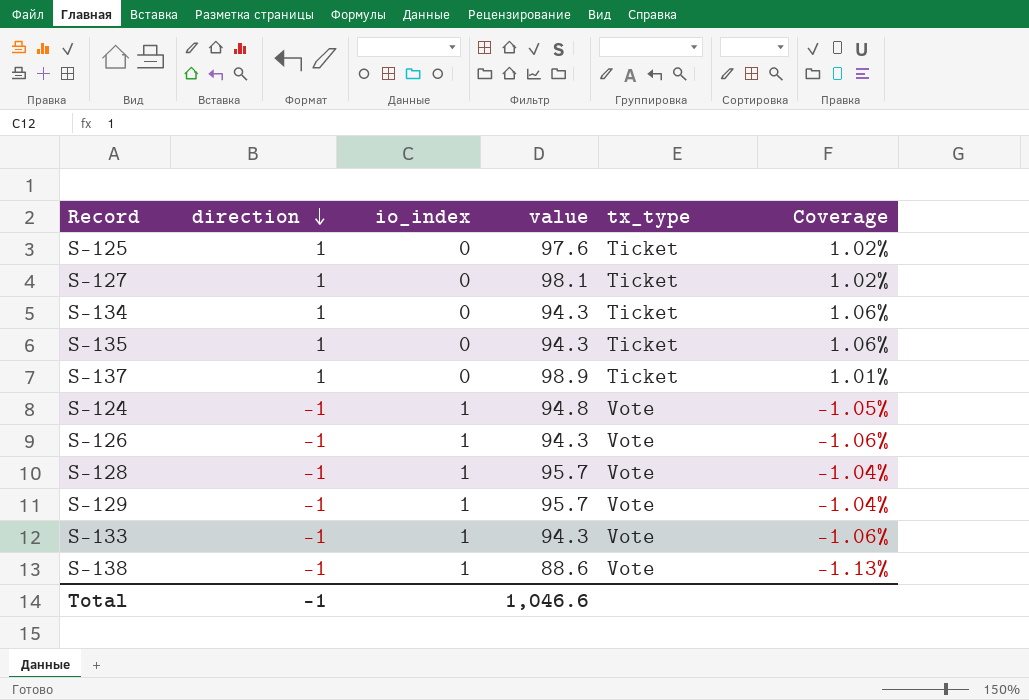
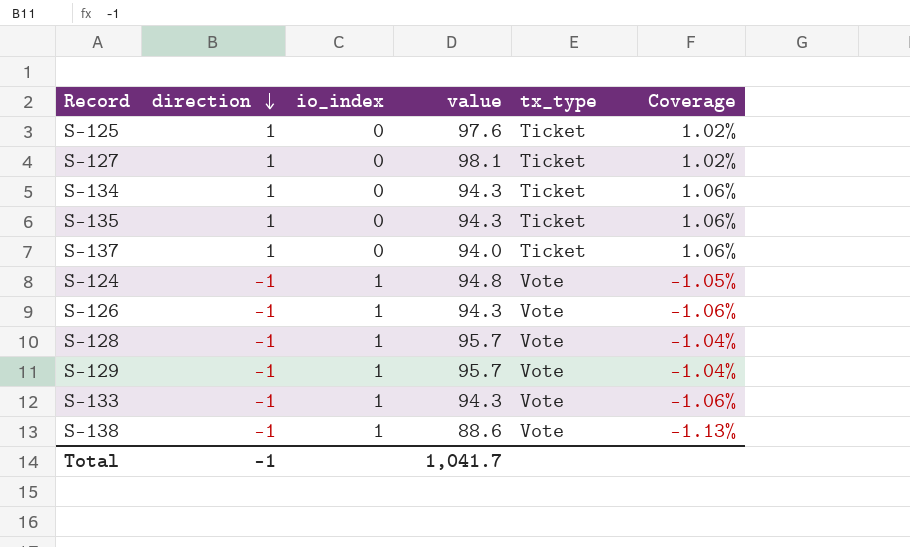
S-137 | value: 98.9 -> 94.0
S-137 | Coverage: 1.01% -> 1.06%
Total | value: 1,046.6 -> 1,041.7

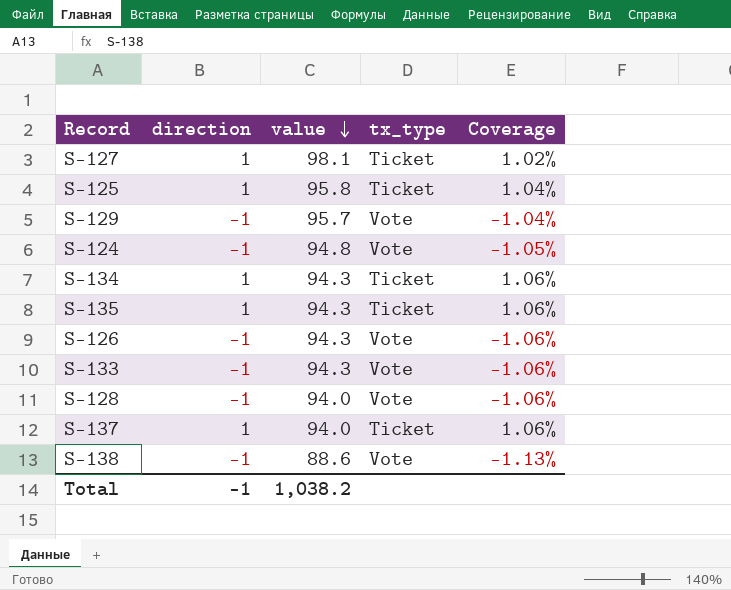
row order: direction descending -> value descending
column io_index | position: 3 -> none
S-125 | value: 97.6 -> 95.8
S-125 | Coverage: 1.02% -> 1.04%
S-128 | value: 95.7 -> 94.0
S-128 | Coverage: -1.04% -> -1.06%
Total | value: 1,041.7 -> 1,038.2

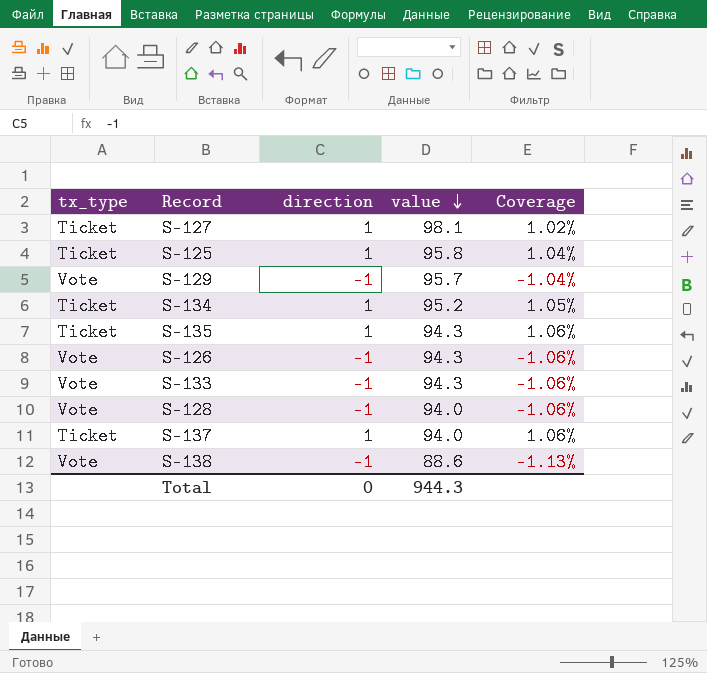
column tx_type | position: 4 -> 1
row S-124: -1 | 94.8 | Vote | -1.05% -> none
S-134 | value: 94.3 -> 95.2
S-134 | Coverage: 1.06% -> 1.05%
Total | direction: -1 -> 0
Total | value: 1,038.2 -> 944.3

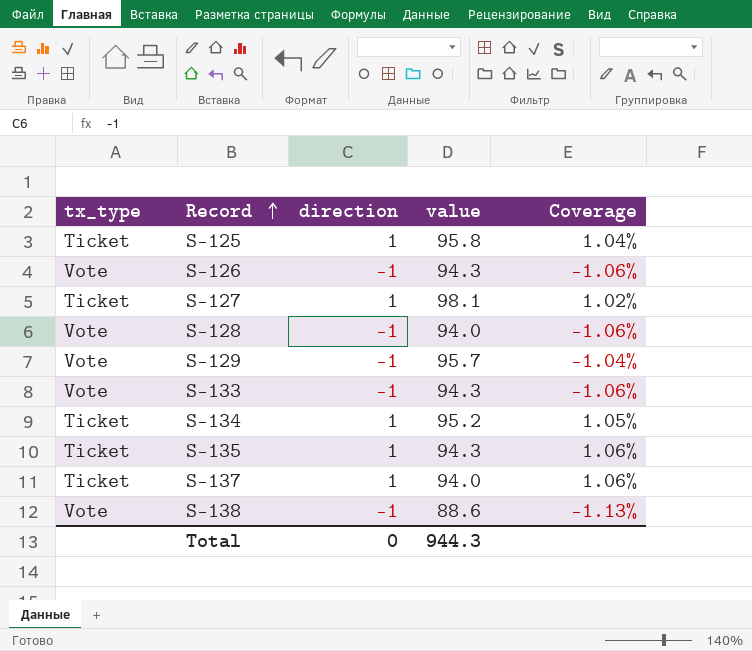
row order: value descending -> Record ascending

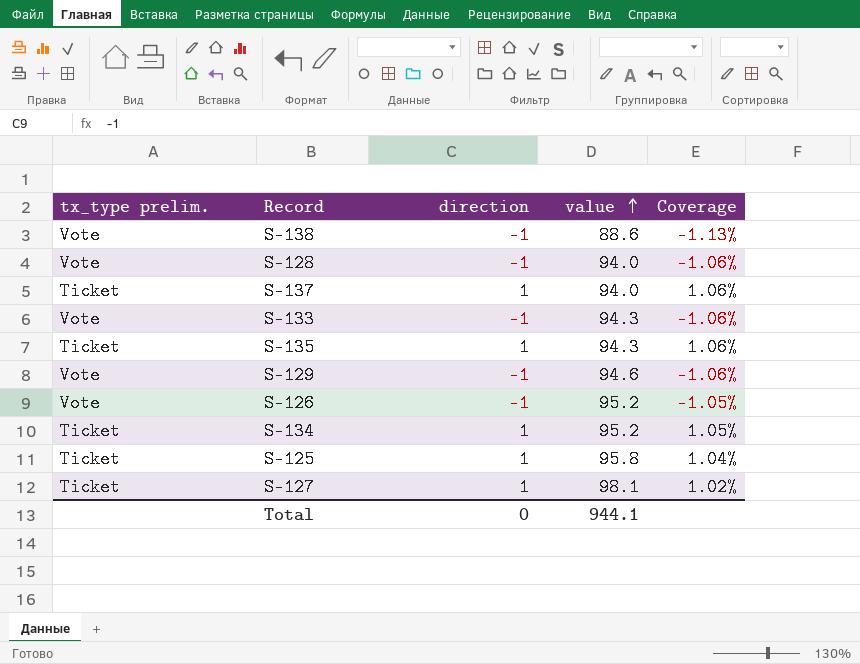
row order: Record ascending -> value ascending
column name: tx_type -> tx_type prelim.
S-129 | value: 95.7 -> 94.6
S-129 | Coverage: -1.04% -> -1.06%
S-126 | value: 94.3 -> 95.2
S-126 | Coverage: -1.06% -> -1.05%
Total | value: 944.3 -> 944.1

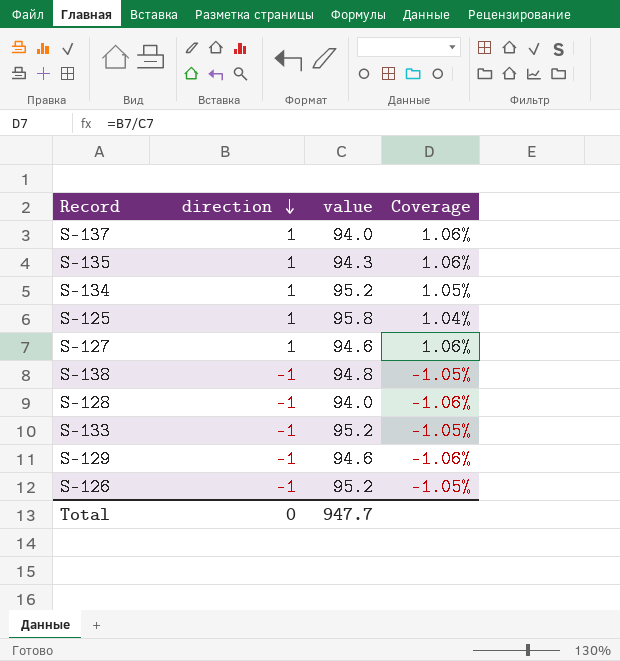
row order: value ascending -> direction descending
column tx_type prelim. | position: 1 -> none
S-127 | value: 98.1 -> 94.6
S-127 | Coverage: 1.02% -> 1.06%
S-138 | value: 88.6 -> 94.8
S-138 | Coverage: -1.13% -> -1.05%
S-133 | value: 94.3 -> 95.2
S-133 | Coverage: -1.06% -> -1.05%
Total | value: 944.1 -> 947.7

